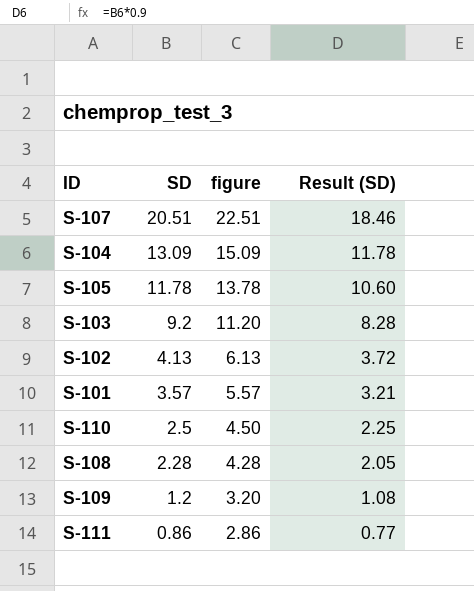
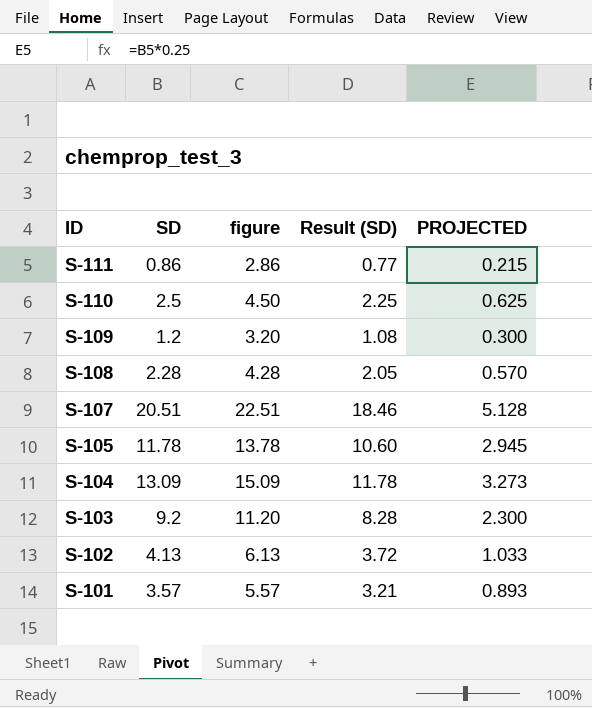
row order: SD descending -> ID descending
column PROJECTED | formula: none -> [SD] * 0.25

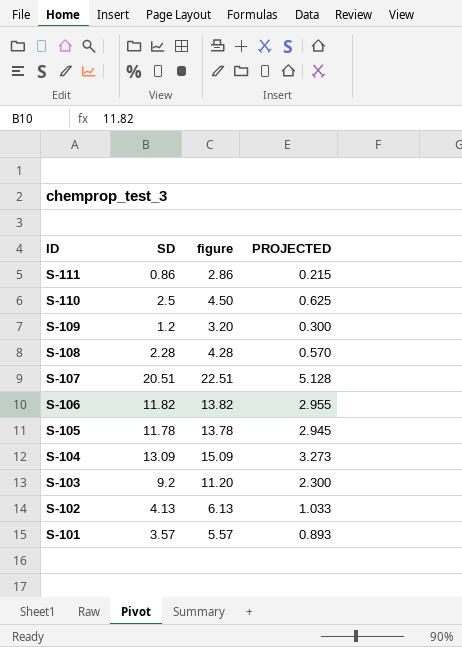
column Result (SD) | formula: [SD] * 0.9 -> none
row S-106: none -> 11.82 | 13.82 | 2.955

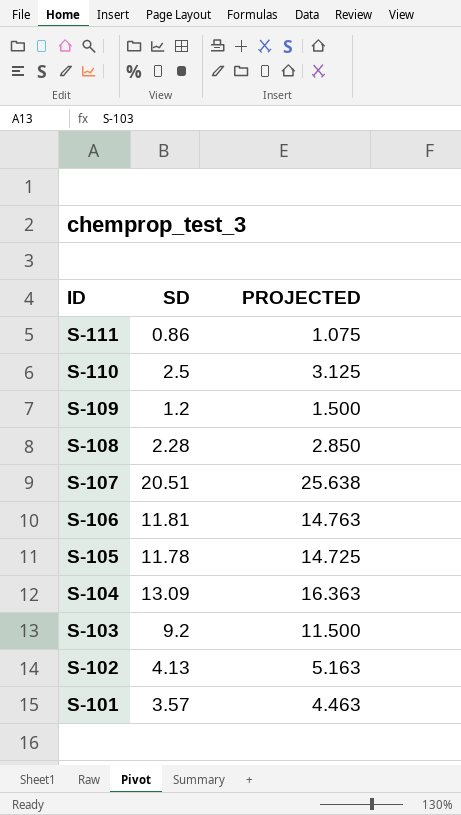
column figure | formula: [SD] + 2 -> none
column PROJECTED | formula: [SD] * 0.25 -> [SD] * 1.25
S-106 | SD: 11.82 -> 11.81

